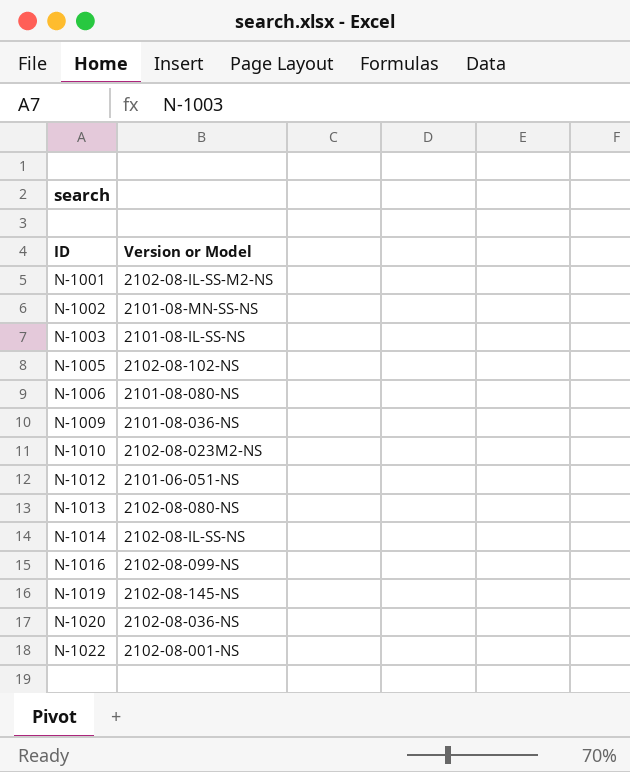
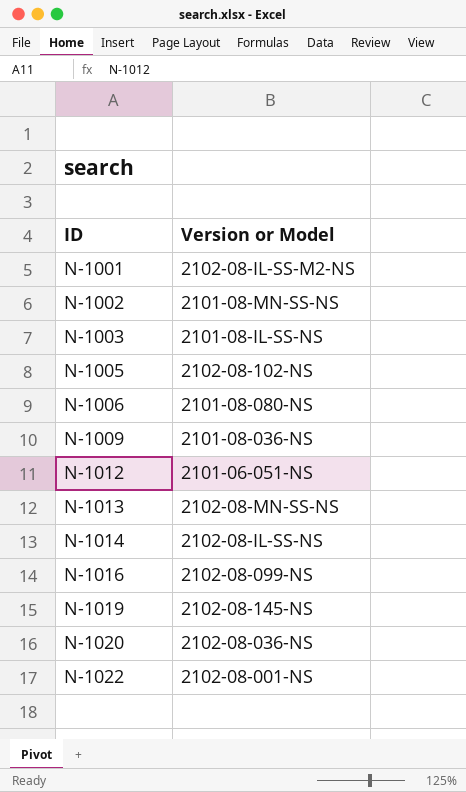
row N-1010: 2102-08-023M2-NS -> none
N-1013 | Version or Model: 2102-08-080-NS -> 2102-08-MN-SS-NS

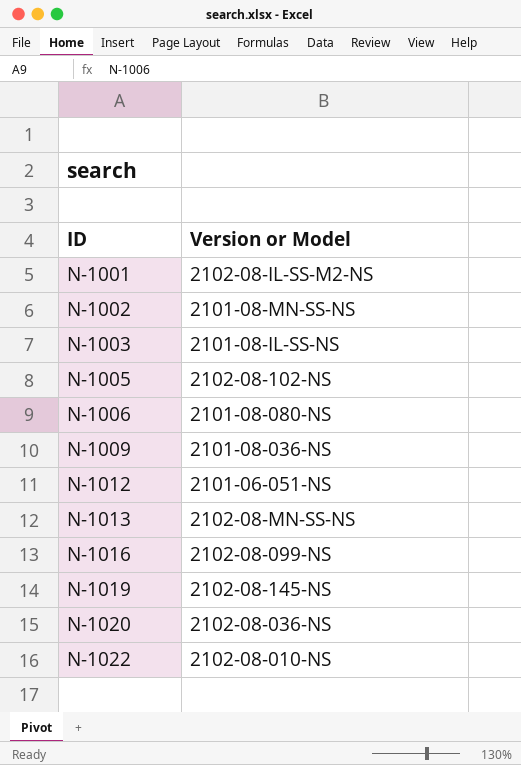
row N-1014: 2102-08-IL-SS-NS -> none
N-1022 | Version or Model: 2102-08-001-NS -> 2102-08-010-NS

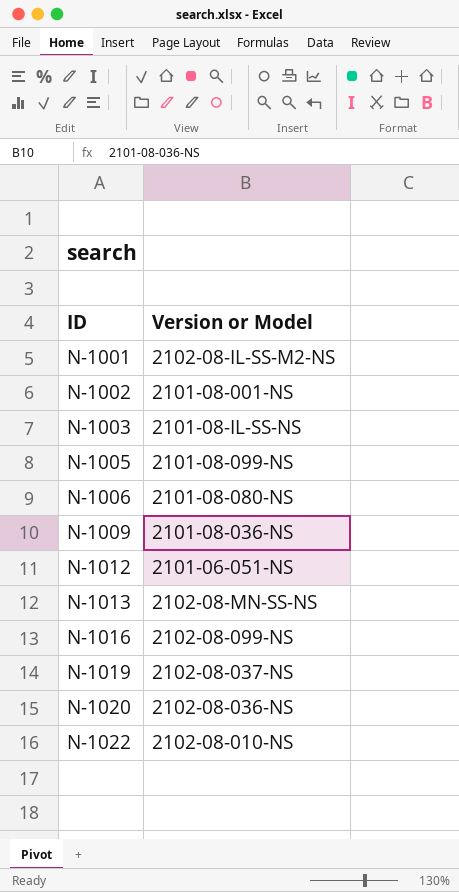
N-1002 | Version or Model: 2101-08-MN-SS-NS -> 2101-08-001-NS
N-1005 | Version or Model: 2102-08-102-NS -> 2101-08-099-NS
N-1019 | Version or Model: 2102-08-145-NS -> 2102-08-037-NS

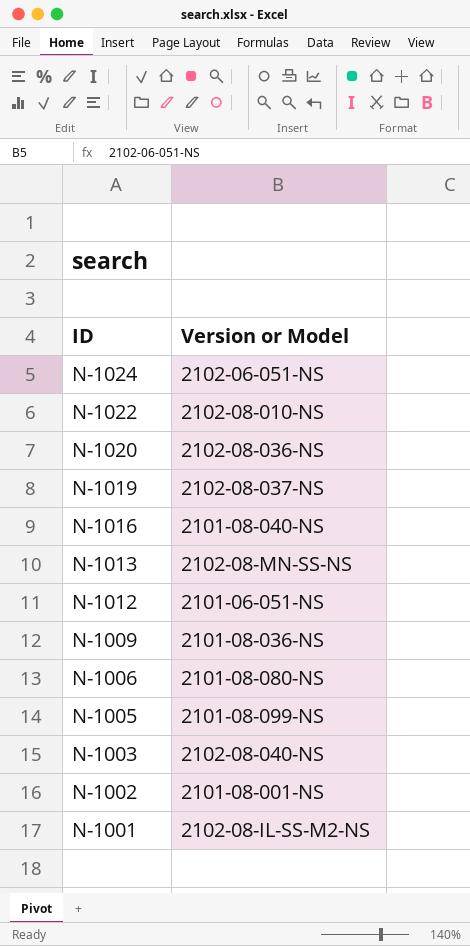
row order: ID ascending -> ID descending
row N-1024: none -> 2102-06-051-NS
N-1016 | Version or Model: 2102-08-099-NS -> 2101-08-040-NS
N-1003 | Version or Model: 2101-08-IL-SS-NS -> 2102-08-040-NS

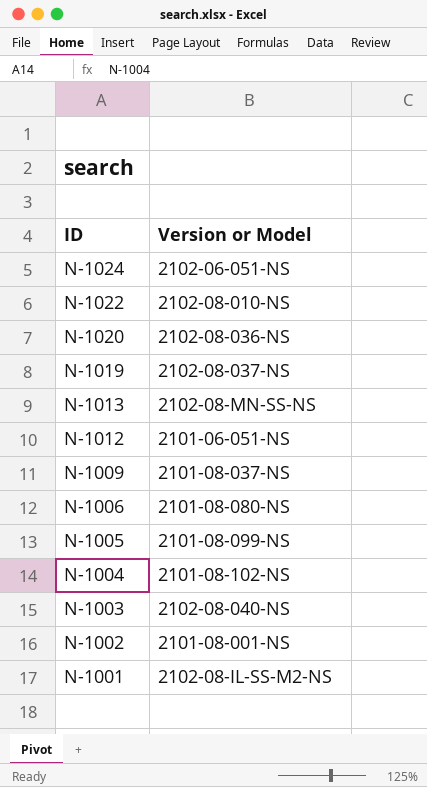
row N-1016: 2101-08-040-NS -> none
N-1009 | Version or Model: 2101-08-036-NS -> 2101-08-037-NS
row N-1004: none -> 2101-08-102-NS

